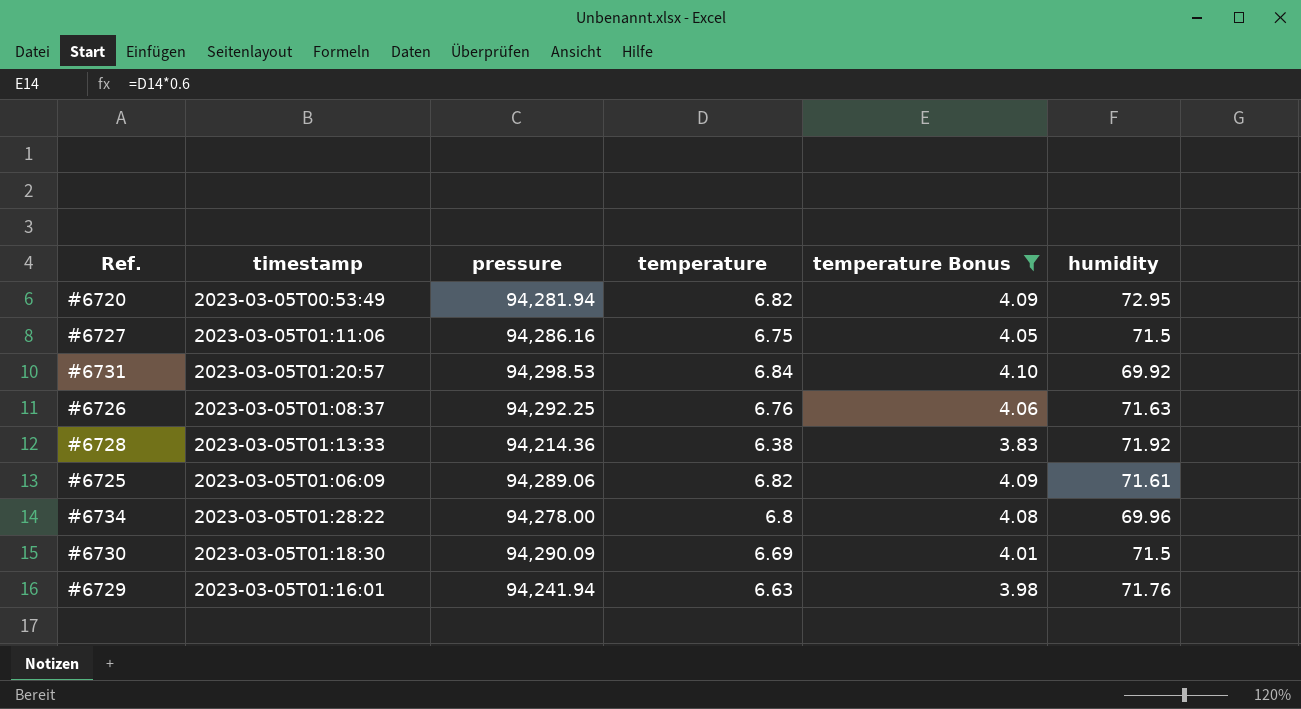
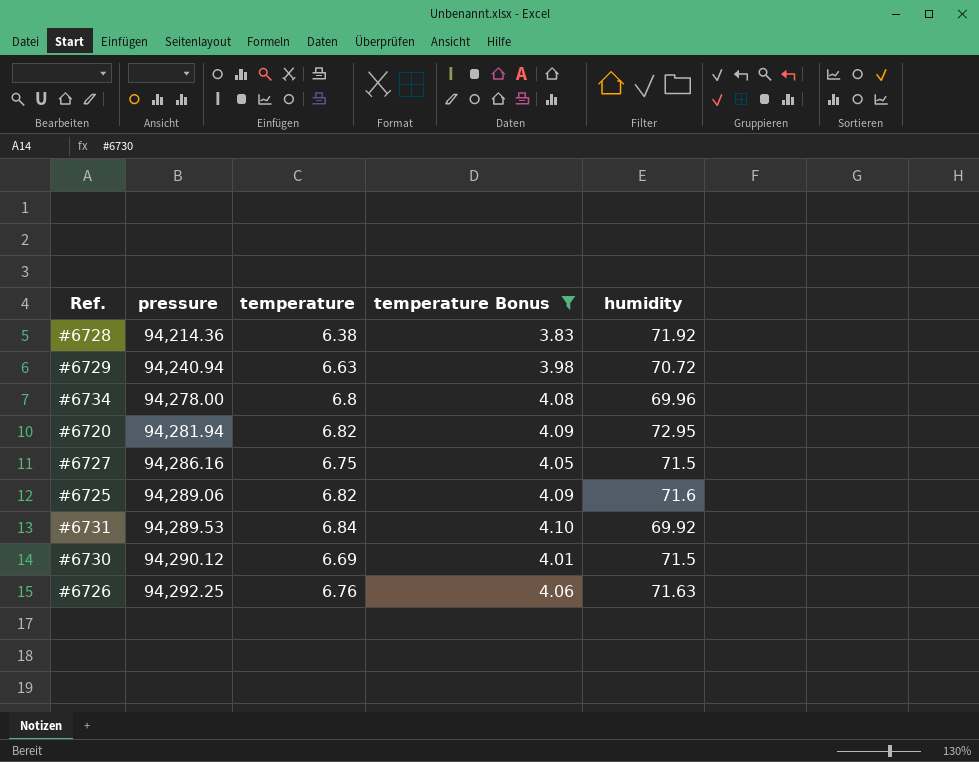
row order: none -> pressure ascending
column timestamp | position: 2 -> none
#6729 | pressure: 94,241.94 -> 94,240.94
#6729 | humidity: 71.76 -> 70.72
#6725 | humidity: 71.61 -> 71.6
#6731 | pressure: 94,298.53 -> 94,289.53
#6730 | pressure: 94,290.09 -> 94,290.12

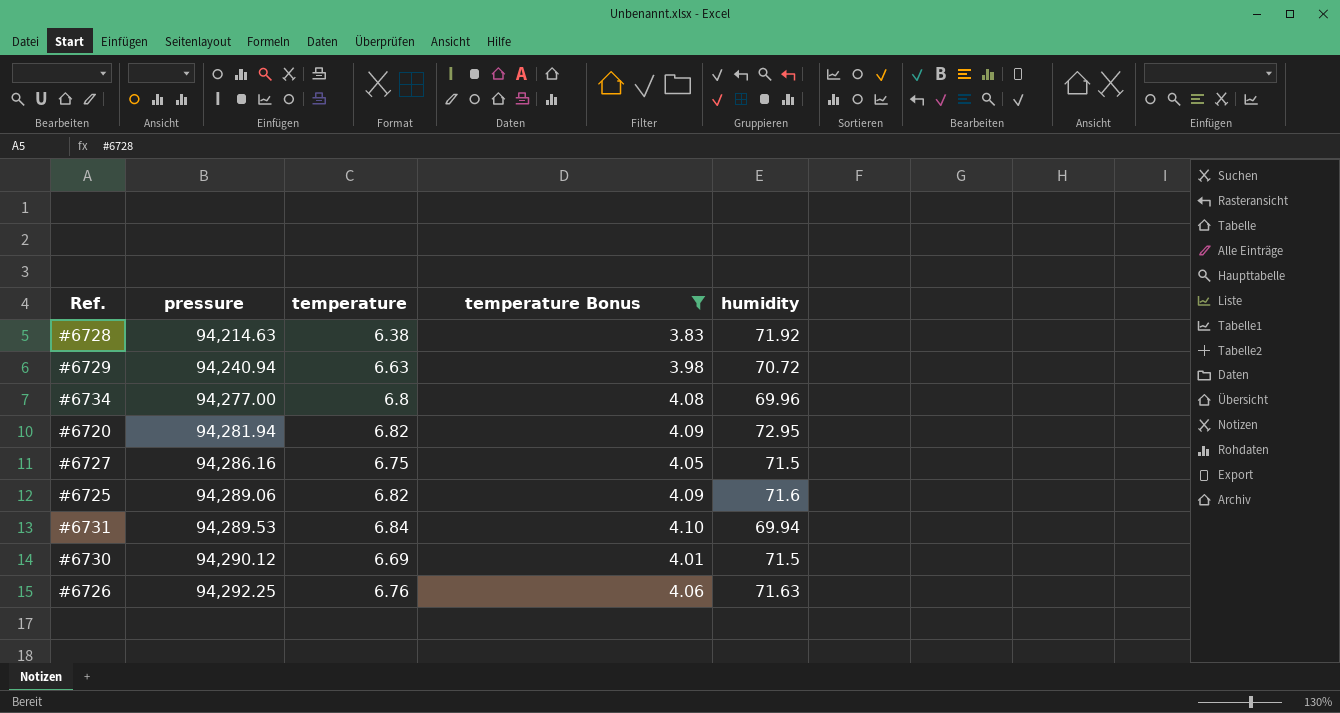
#6728 | pressure: 94,214.36 -> 94,214.63
#6734 | pressure: 94,278.00 -> 94,277.00
#6731 | humidity: 69.92 -> 69.94

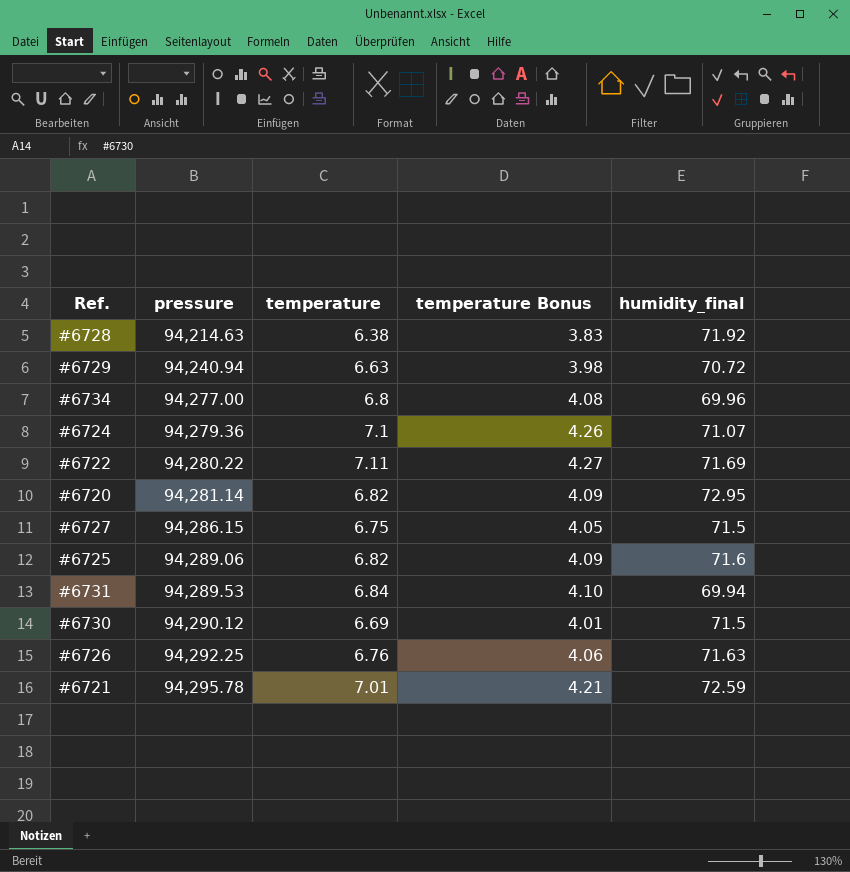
filter: temperature Bonus <= 4.10 -> none
column name: humidity -> humidity_final
#6720 | pressure: 94,281.94 -> 94,281.14
#6727 | pressure: 94,286.16 -> 94,286.15

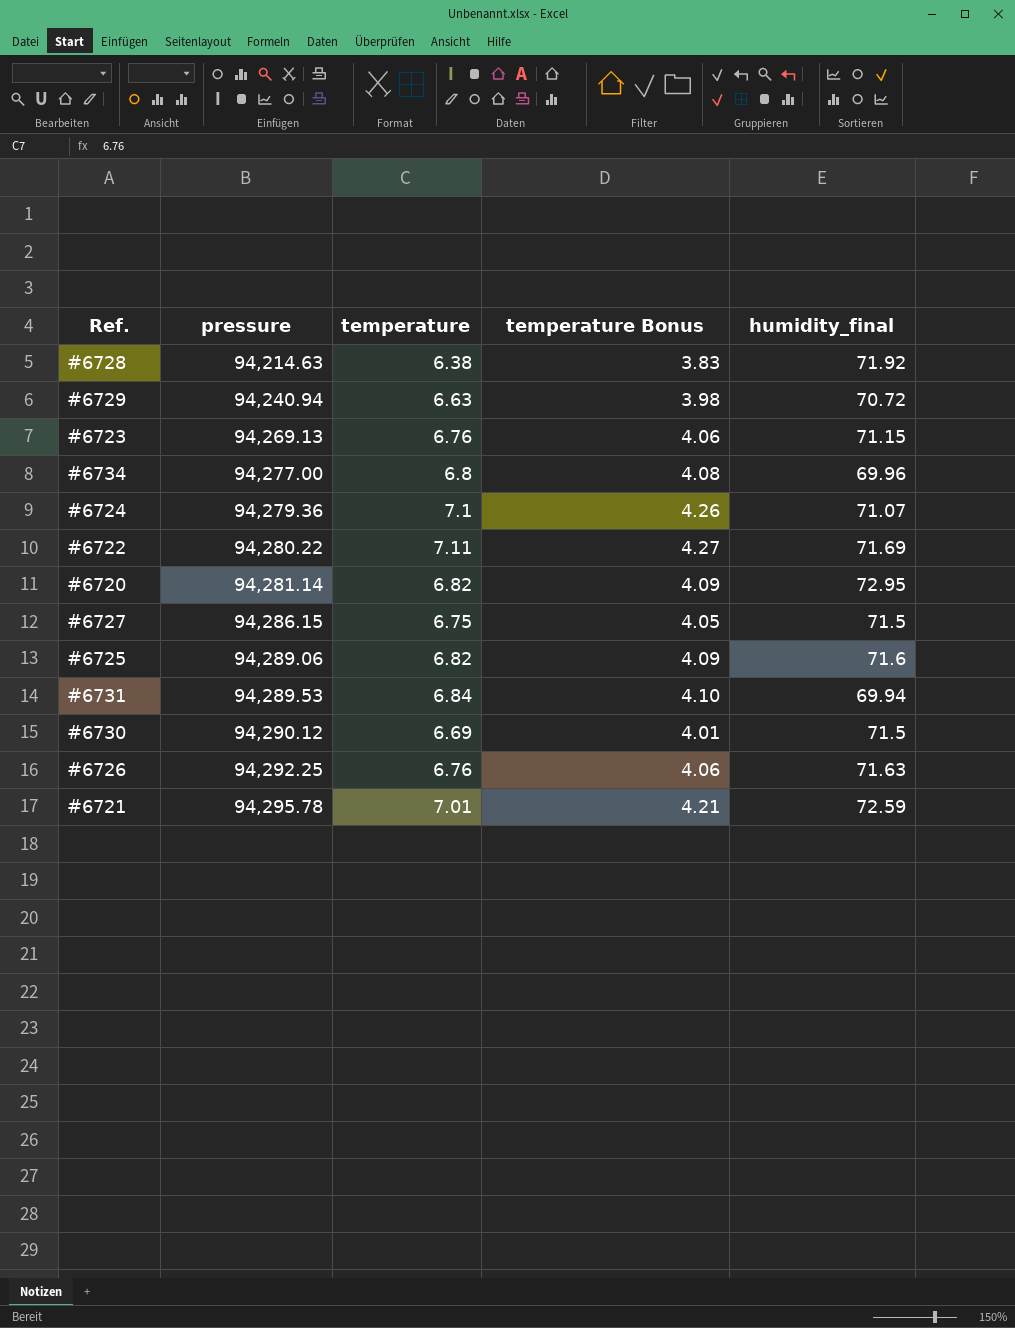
row #6723: none -> 94,269.13 | 6.76 | 4.06 | 71.15

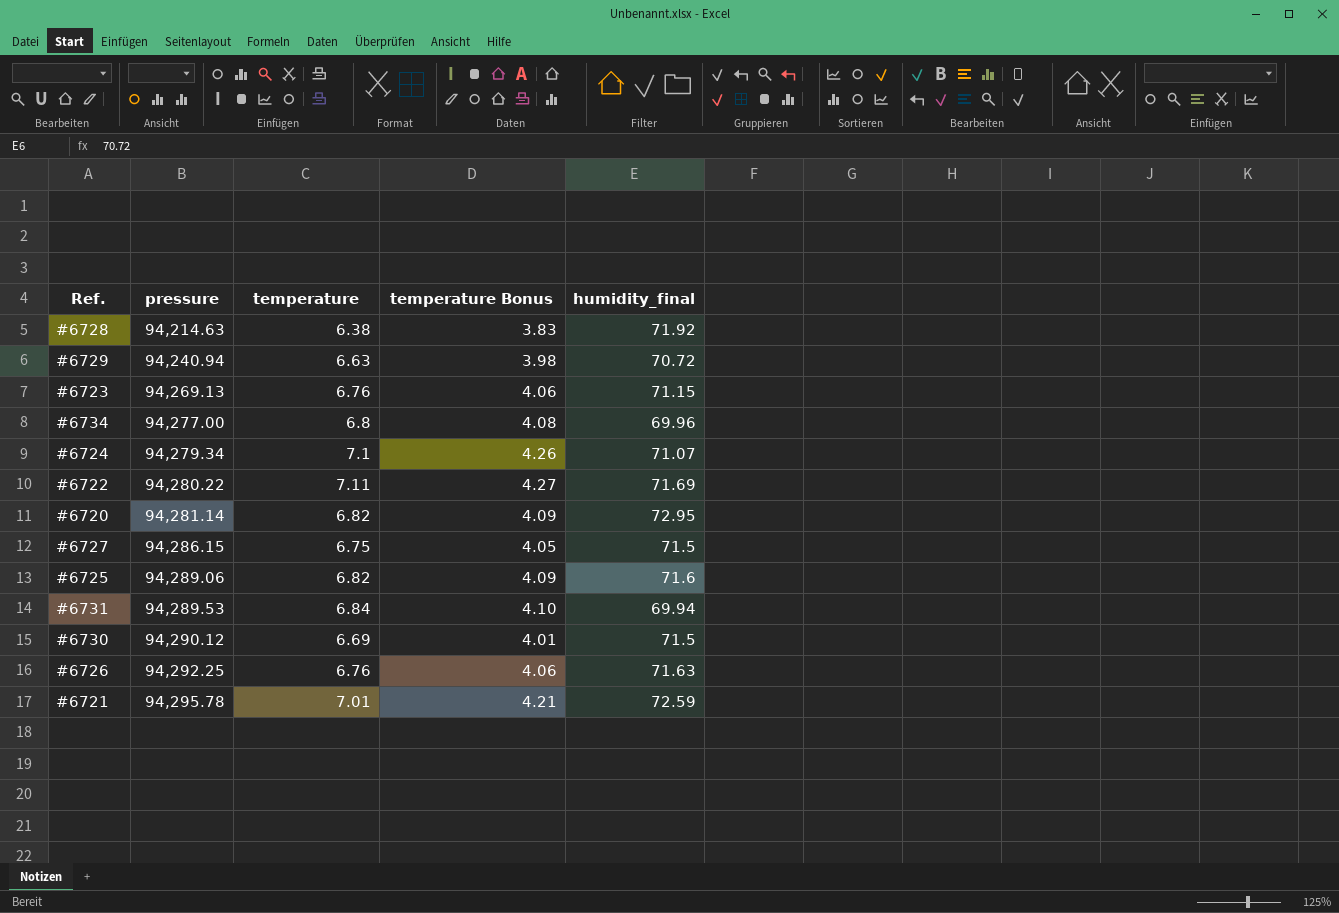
#6724 | pressure: 94,279.36 -> 94,279.34

